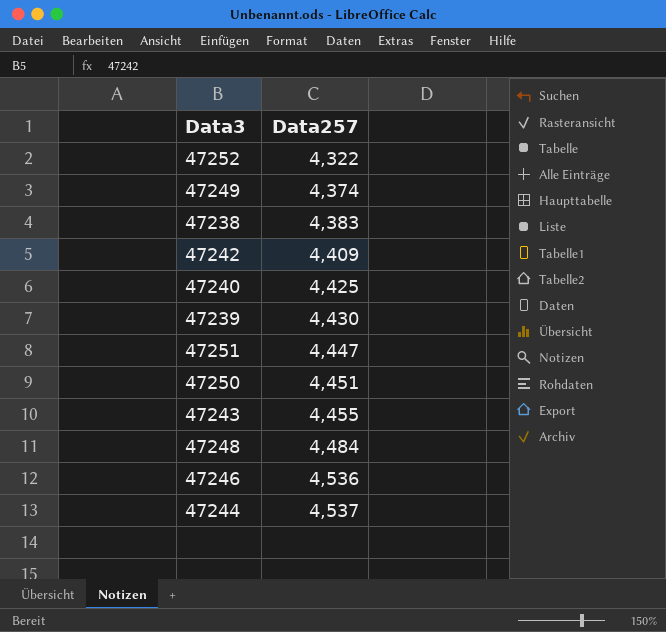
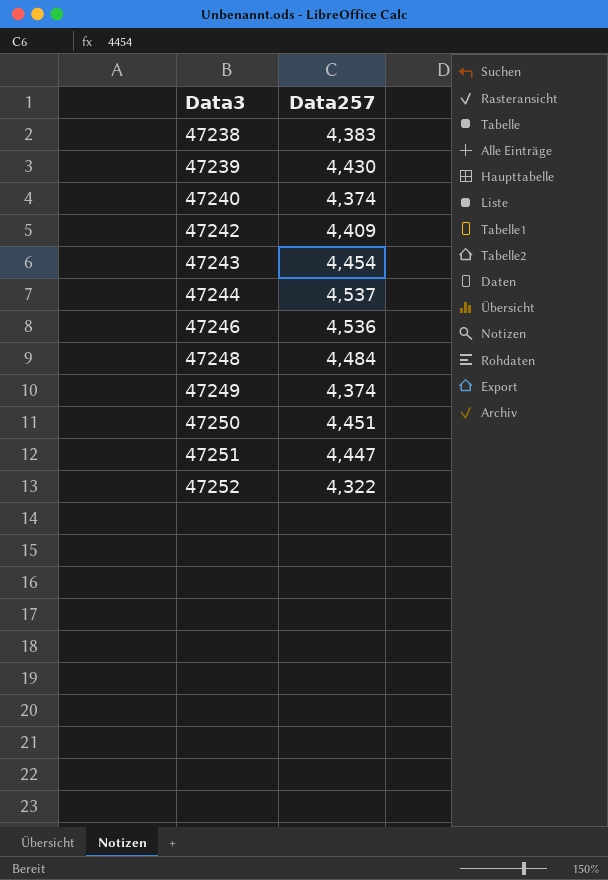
row order: Data257 ascending -> Data3 ascending
47240 | Data257: 4,425 -> 4,374
47243 | Data257: 4,455 -> 4,454

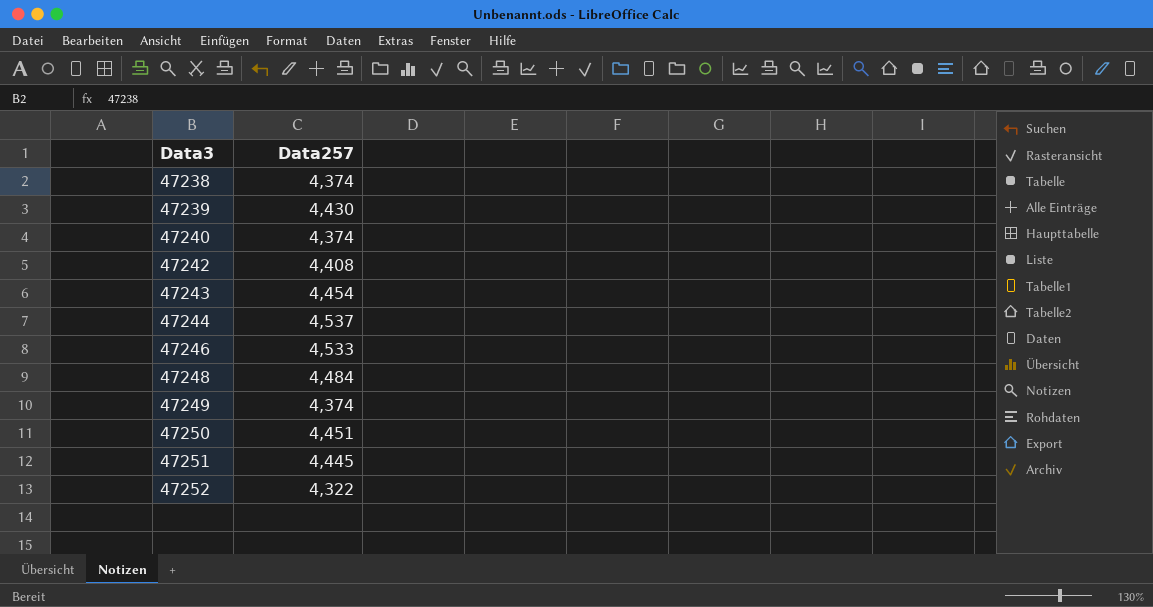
47238 | Data257: 4,383 -> 4,374
47242 | Data257: 4,409 -> 4,408
47246 | Data257: 4,536 -> 4,533
47251 | Data257: 4,447 -> 4,445

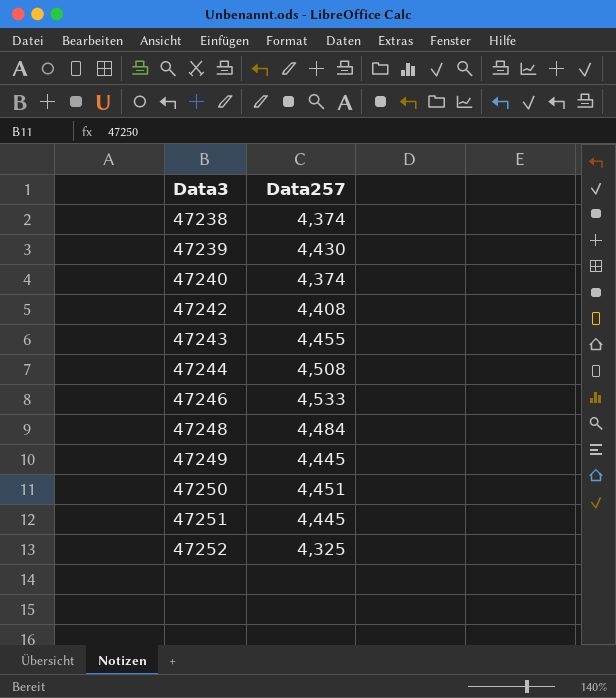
47243 | Data257: 4,454 -> 4,455
47244 | Data257: 4,537 -> 4,508
47249 | Data257: 4,374 -> 4,445
47252 | Data257: 4,322 -> 4,325

